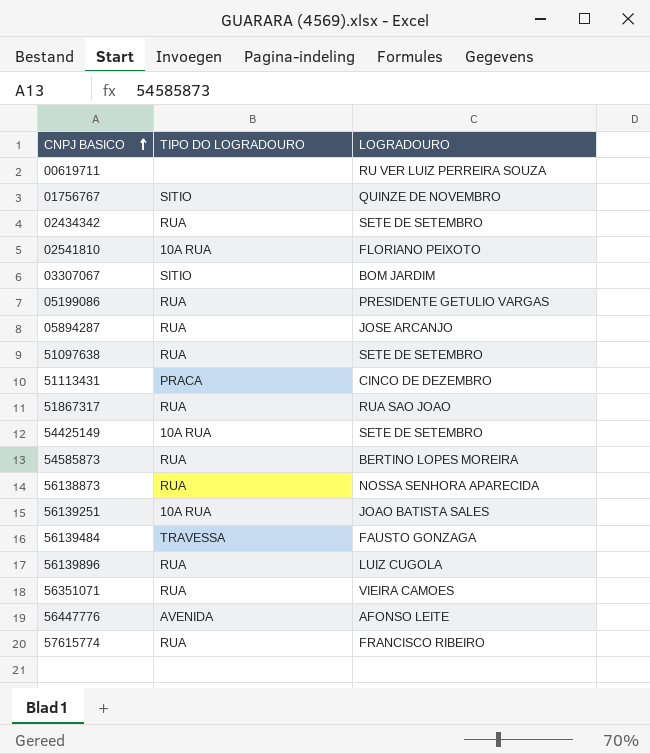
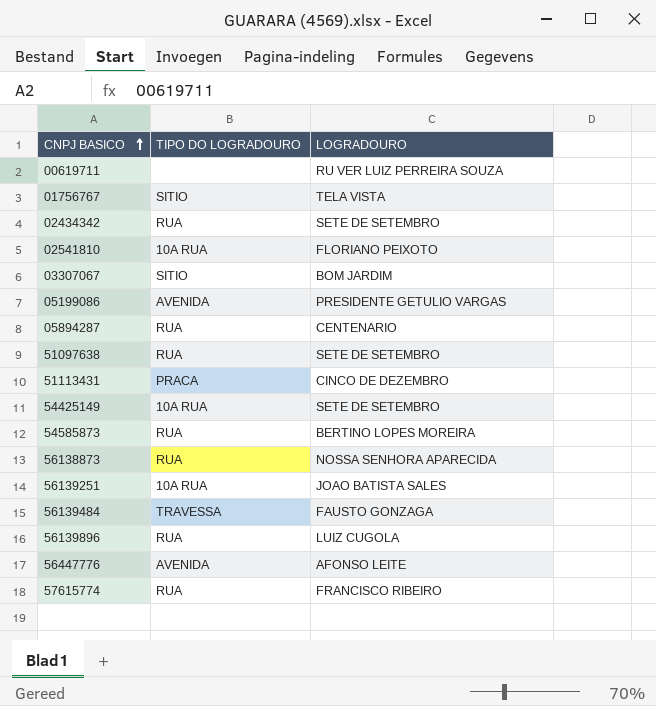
row 51867317: RUA | RUA SAO JOAO -> none
row 56351071: RUA | VIEIRA CAMOES -> none
01756767 | LOGRADOURO: QUINZE DE NOVEMBRO -> TELA VISTA
05199086 | TIPO DO LOGRADOURO: RUA -> AVENIDA
05894287 | LOGRADOURO: JOSE ARCANJO -> CENTENARIO

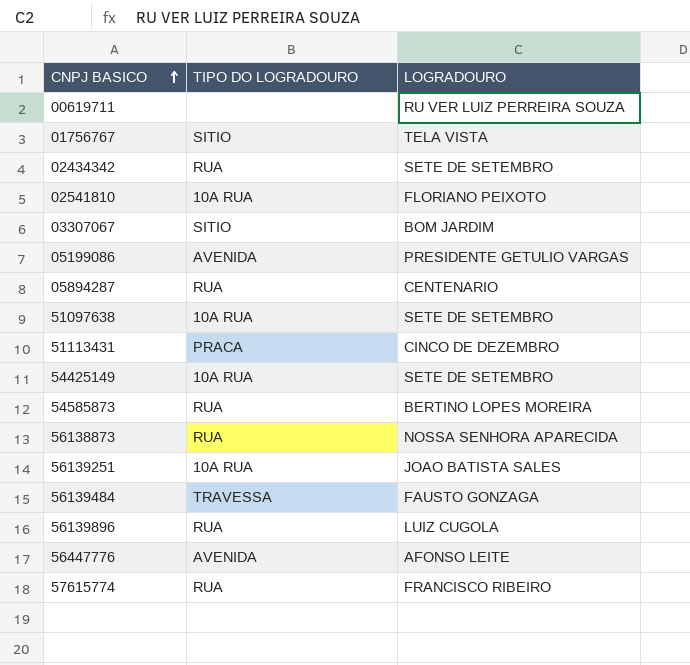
51097638 | TIPO DO LOGRADOURO: RUA -> 10A RUA

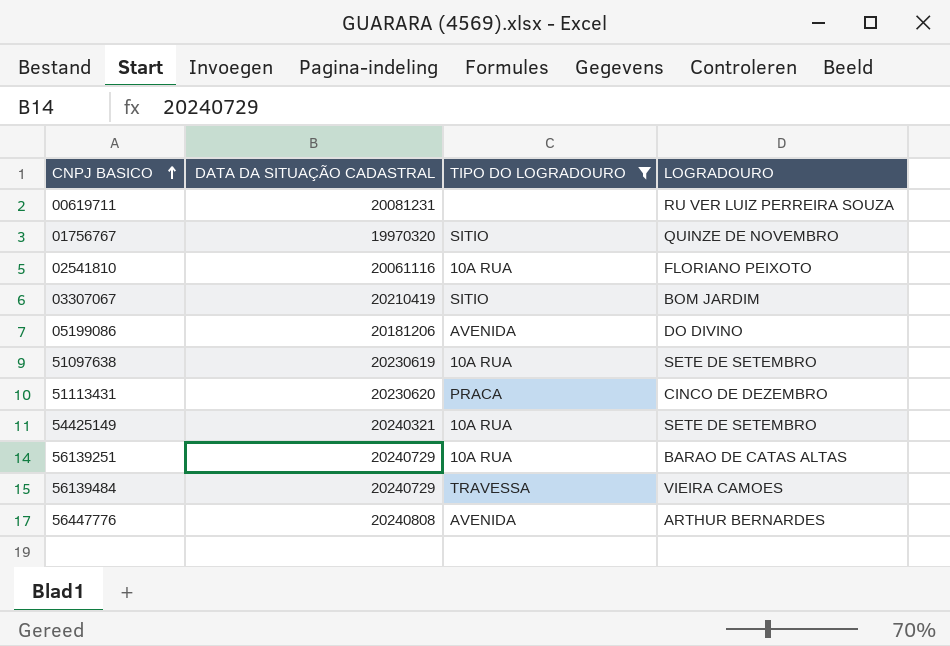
filter: none -> TIPO DO LOGRADOURO != RUA
column DATA DA SITUAÇÃO CADASTRAL | position: none -> 2
01756767 | LOGRADOURO: TELA VISTA -> QUINZE DE NOVEMBRO
05199086 | LOGRADOURO: PRESIDENTE GETULIO VARGAS -> DO DIVINO
56139251 | LOGRADOURO: JOAO BATISTA SALES -> BARAO DE CATAS ALTAS
56139484 | LOGRADOURO: FAUSTO GONZAGA -> VIEIRA CAMOES
56447776 | LOGRADOURO: AFONSO LEITE -> ARTHUR BERNARDES

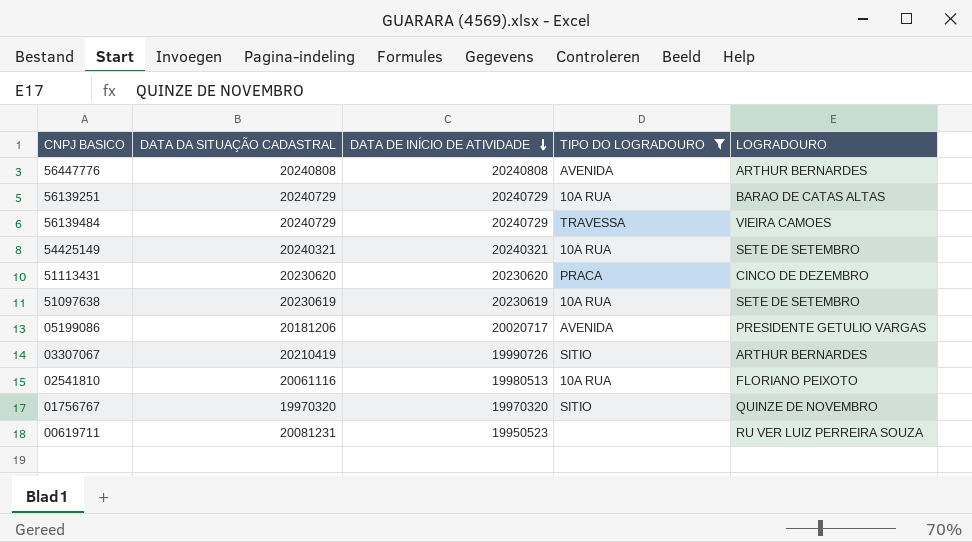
row order: CNPJ BASICO ascending -> DATA DE INÍCIO DE ATIVIDADE descending
column DATA DE INÍCIO DE ATIVIDADE | position: none -> 3
05199086 | LOGRADOURO: DO DIVINO -> PRESIDENTE GETULIO VARGAS
03307067 | LOGRADOURO: BOM JARDIM -> ARTHUR BERNARDES

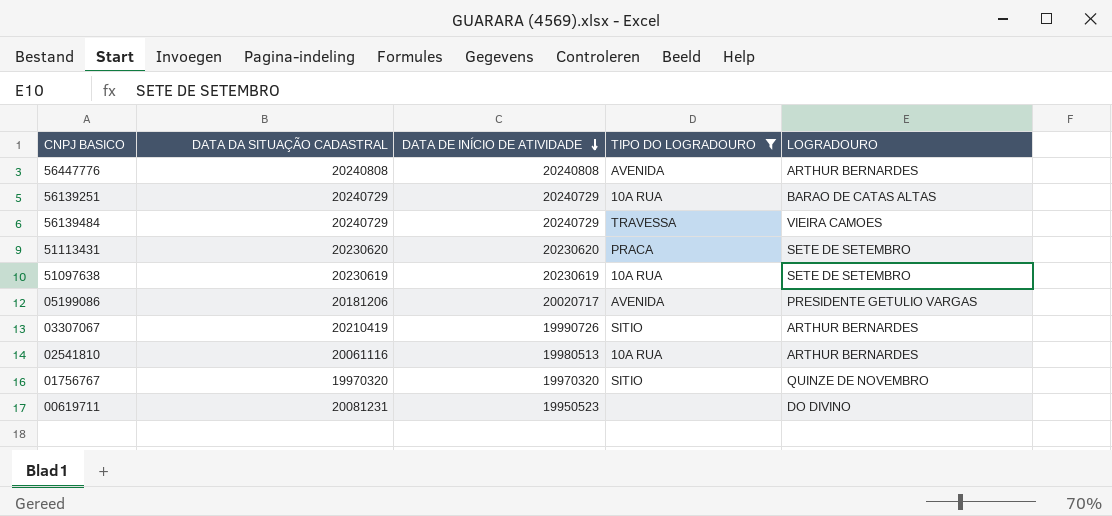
row 54425149: 20240321 | 20240321 | 10A RUA | SETE DE SETEMBRO -> none
51113431 | LOGRADOURO: CINCO DE DEZEMBRO -> SETE DE SETEMBRO
02541810 | LOGRADOURO: FLORIANO PEIXOTO -> ARTHUR BERNARDES
00619711 | LOGRADOURO: RU VER LUIZ PERREIRA SOUZA -> DO DIVINO

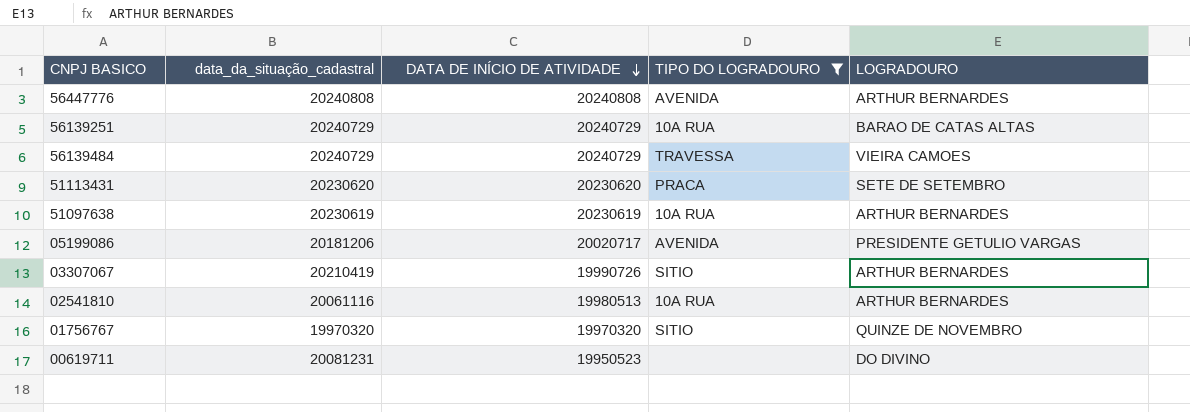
column name: DATA DA SITUAÇÃO CADASTRAL -> data_da_situação_cadastral
51097638 | LOGRADOURO: SETE DE SETEMBRO -> ARTHUR BERNARDES

